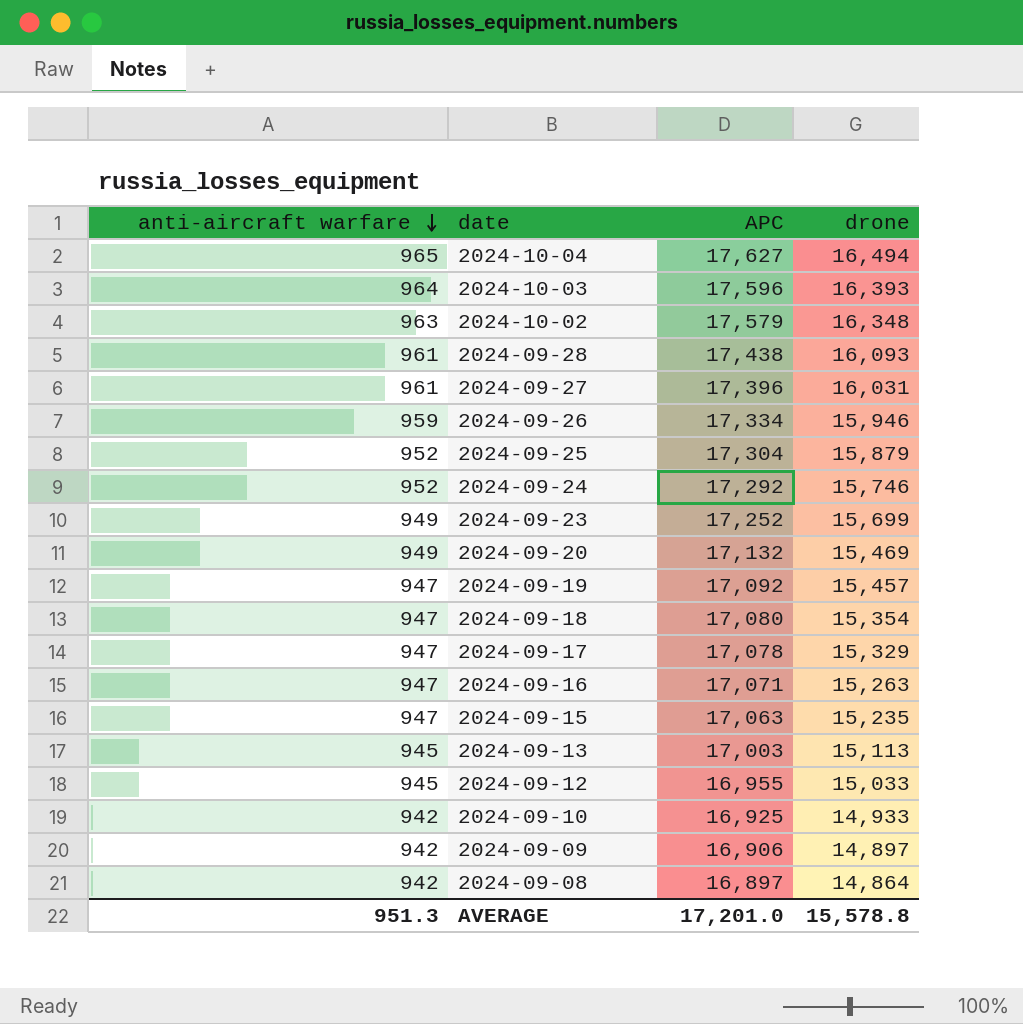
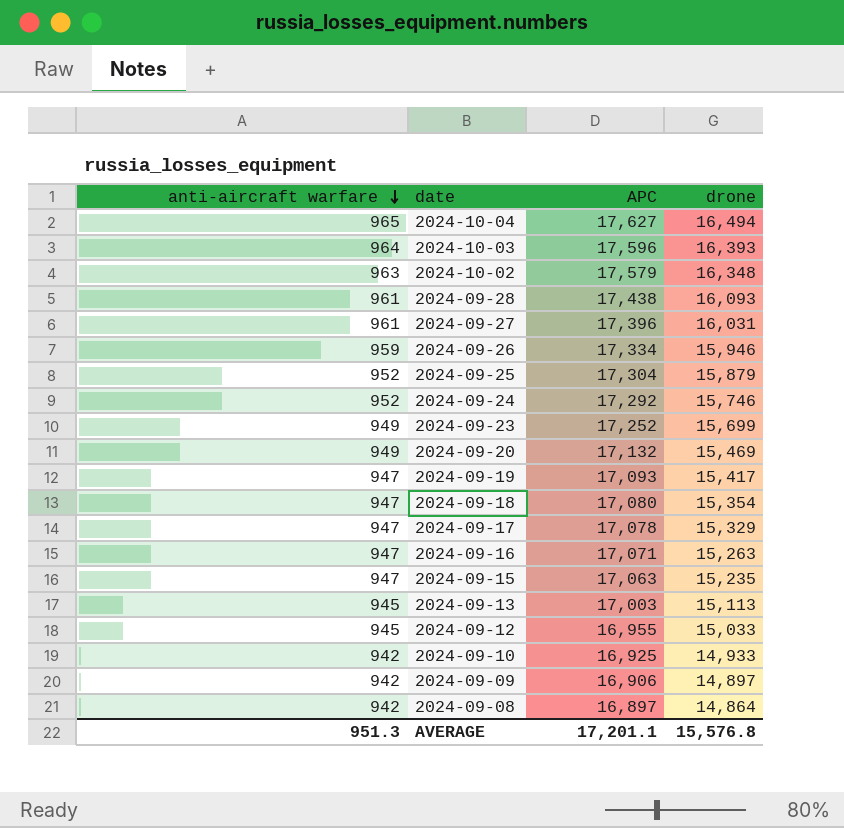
2024-09-19 | APC: 17,092 -> 17,093
2024-09-19 | drone: 15,457 -> 15,417
AVERAGE | APC: 17,201.0 -> 17,201.1
AVERAGE | drone: 15,578.8 -> 15,576.8

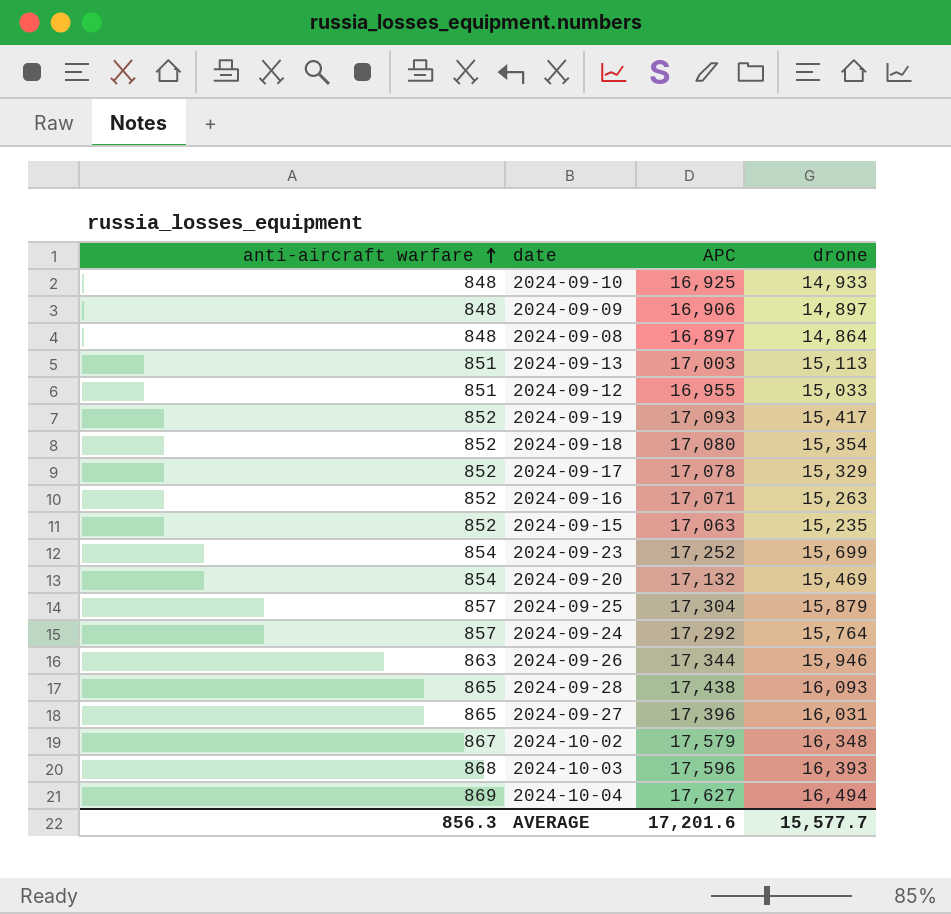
row order: anti-aircraft warfare descending -> anti-aircraft warfare ascending
2024-09-10 | anti-aircraft warfare: 942 -> 848
2024-09-09 | anti-aircraft warfare: 942 -> 848
2024-09-08 | anti-aircraft warfare: 942 -> 848
2024-09-13 | anti-aircraft warfare: 945 -> 851
2024-09-12 | anti-aircraft warfare: 945 -> 851
2024-09-19 | anti-aircraft warfare: 947 -> 852
2024-09-18 | anti-aircraft warfare: 947 -> 852
2024-09-17 | anti-aircraft warfare: 947 -> 852
2024-09-16 | anti-aircraft warfare: 947 -> 852
2024-09-15 | anti-aircraft warfare: 947 -> 852
2024-09-23 | anti-aircraft warfare: 949 -> 854
2024-09-20 | anti-aircraft warfare: 949 -> 854
2024-09-25 | anti-aircraft warfare: 952 -> 857
2024-09-24 | anti-aircraft warfare: 952 -> 857
2024-09-24 | drone: 15,746 -> 15,764
2024-09-26 | anti-aircraft warfare: 959 -> 863
2024-09-26 | APC: 17,334 -> 17,344
2024-09-28 | anti-aircraft warfare: 961 -> 865
2024-09-27 | anti-aircraft warfare: 961 -> 865
2024-10-02 | anti-aircraft warfare: 963 -> 867
2024-10-03 | anti-aircraft warfare: 964 -> 868
2024-10-04 | anti-aircraft warfare: 965 -> 869
AVERAGE | anti-aircraft warfare: 951.3 -> 856.3
AVERAGE | APC: 17,201.1 -> 17,201.6
AVERAGE | drone: 15,576.8 -> 15,577.7

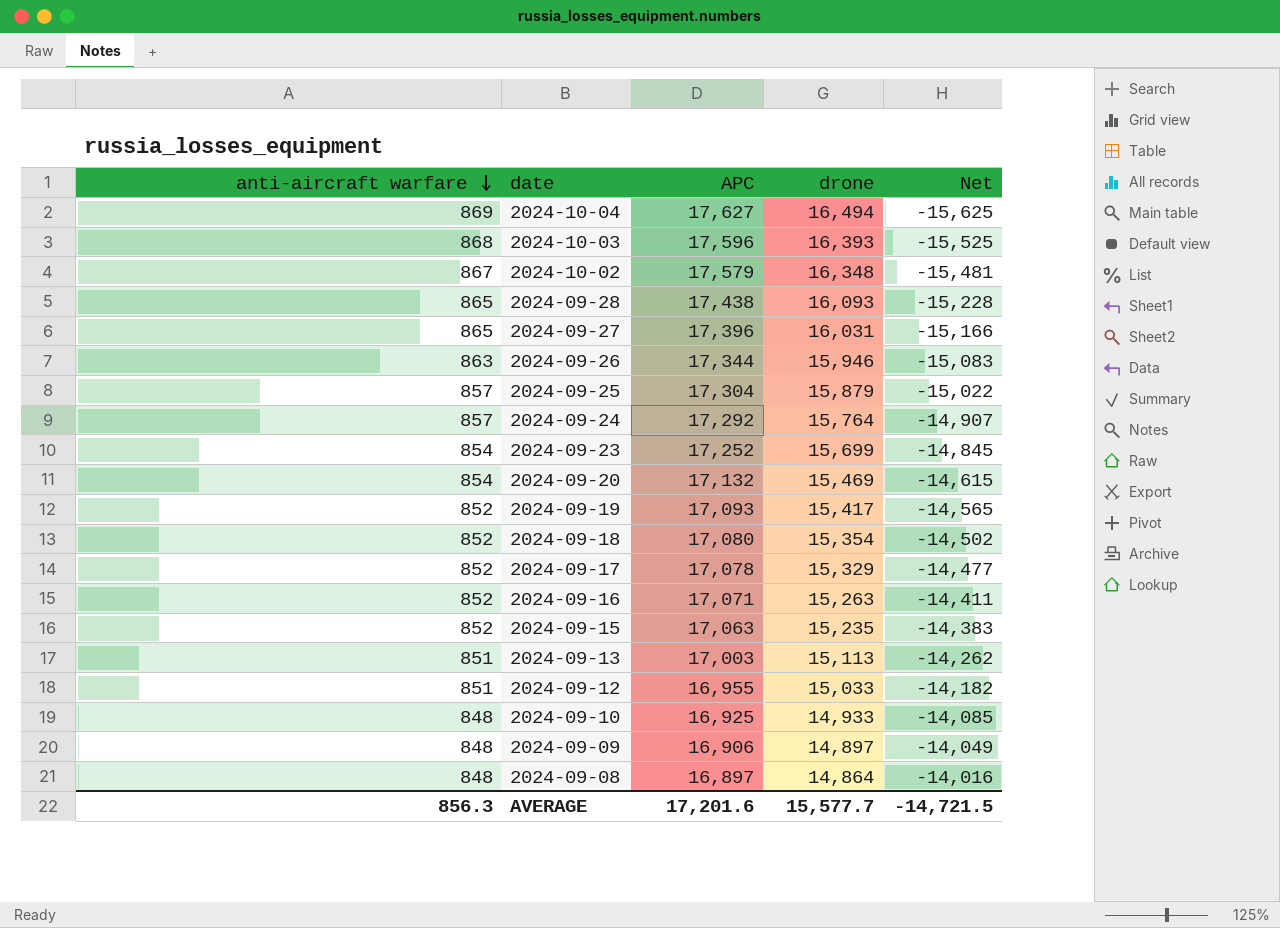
row order: anti-aircraft warfare ascending -> anti-aircraft warfare descending
column Net | formula: none -> [anti-aircraft warfare] - [drone]

